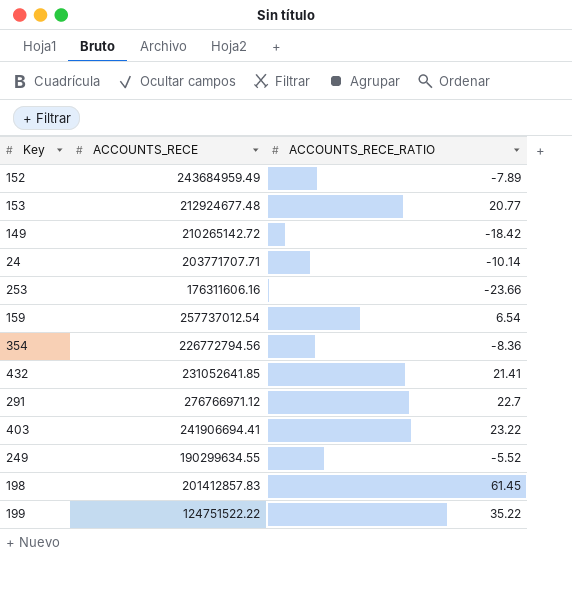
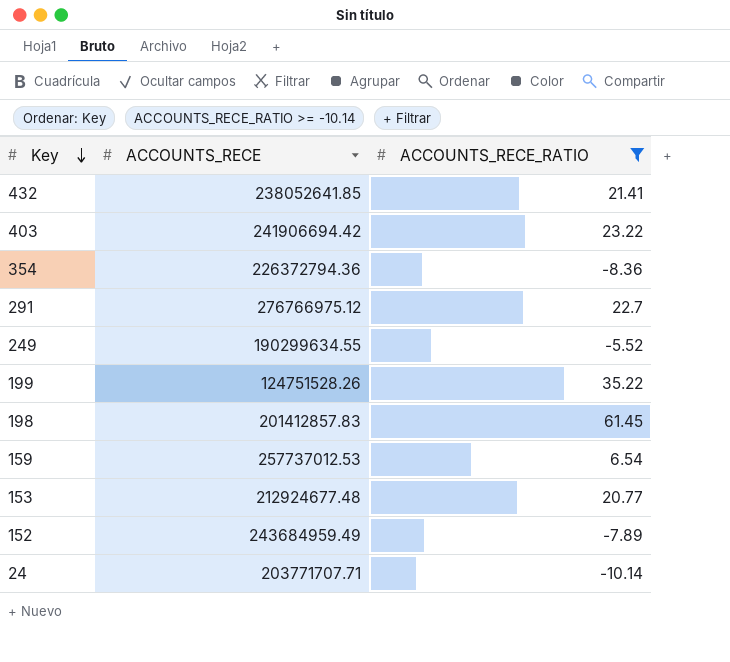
filter: none -> ACCOUNTS_RECE_RATIO >= -10.14
row order: none -> Key descending
432 | ACCOUNTS_RECE: 231052641.85 -> 238052641.85
403 | ACCOUNTS_RECE: 241906694.41 -> 241906694.42
354 | ACCOUNTS_RECE: 226772794.56 -> 226372794.36
291 | ACCOUNTS_RECE: 276766971.12 -> 276766975.12
199 | ACCOUNTS_RECE: 124751522.22 -> 124751528.26
159 | ACCOUNTS_RECE: 257737012.54 -> 257737012.53

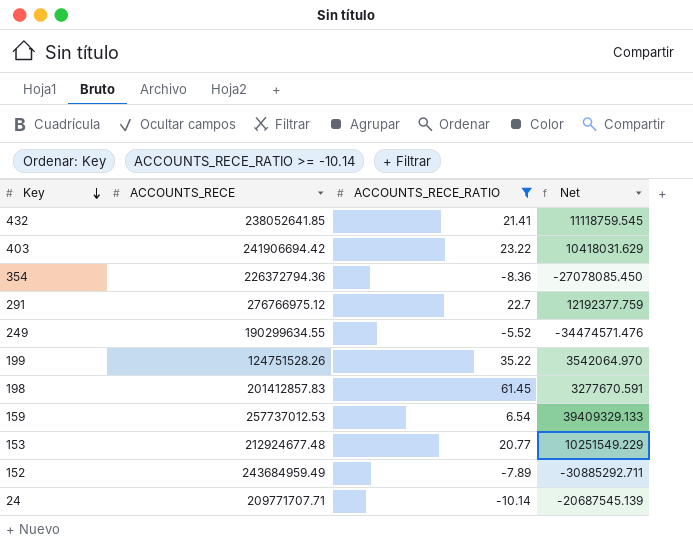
column Net | formula: none -> [ACCOUNTS_RECE] / [ACCOUNTS_RECE_RATIO]
24 | ACCOUNTS_RECE: 203771707.71 -> 209771707.71

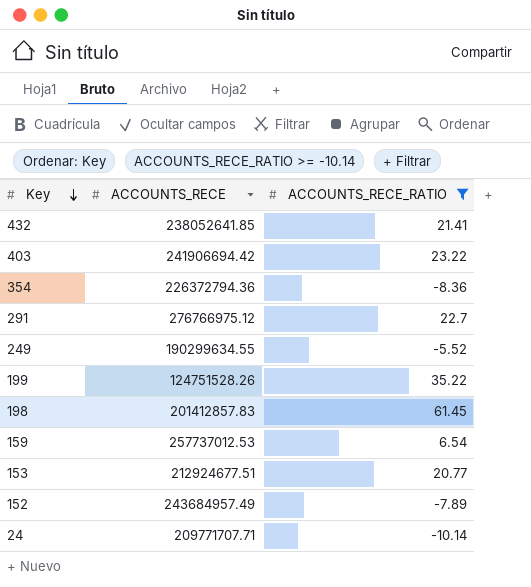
column Net | formula: [ACCOUNTS_RECE] / [ACCOUNTS_RECE_RATIO] -> none
153 | ACCOUNTS_RECE: 212924677.48 -> 212924677.51
152 | ACCOUNTS_RECE: 243684959.49 -> 243684957.49

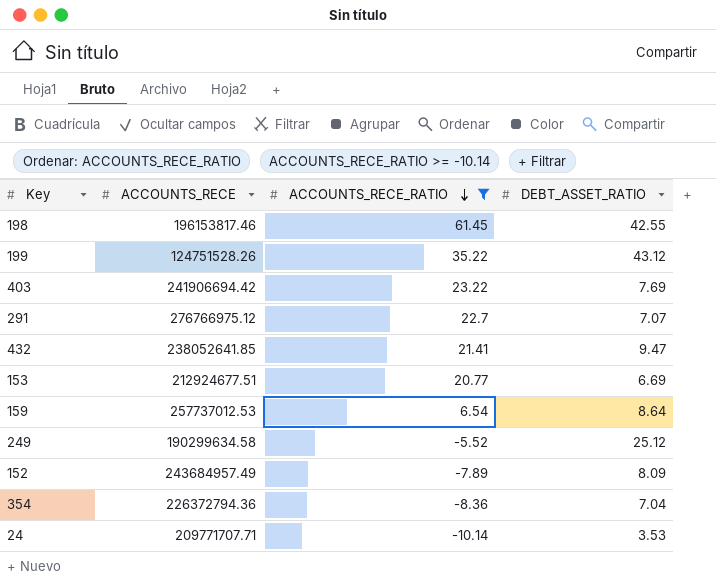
row order: Key descending -> ACCOUNTS_RECE_RATIO descending
column DEBT_ASSET_RATIO | position: none -> 4
198 | ACCOUNTS_RECE: 201412857.83 -> 196153817.46
249 | ACCOUNTS_RECE: 190299634.55 -> 190299634.58

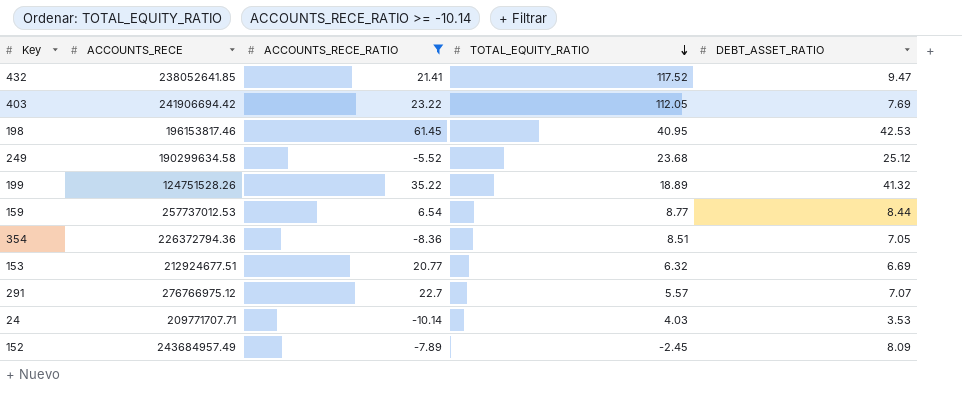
row order: ACCOUNTS_RECE_RATIO descending -> TOTAL_EQUITY_RATIO descending
column TOTAL_EQUITY_RATIO | position: none -> 4
198 | DEBT_ASSET_RATIO: 42.55 -> 42.53
199 | DEBT_ASSET_RATIO: 43.12 -> 41.32
159 | DEBT_ASSET_RATIO: 8.64 -> 8.44
354 | DEBT_ASSET_RATIO: 7.04 -> 7.05

